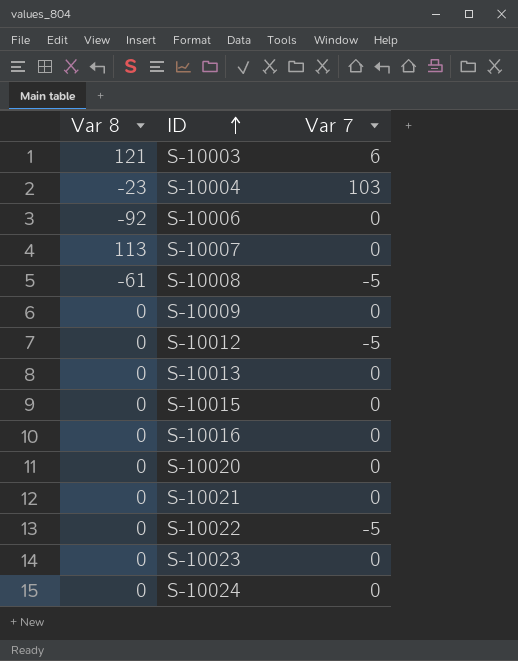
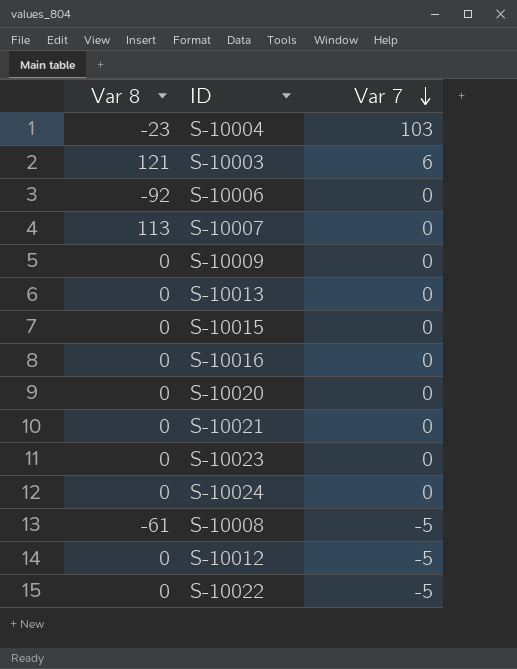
row order: ID ascending -> Var 7 descending

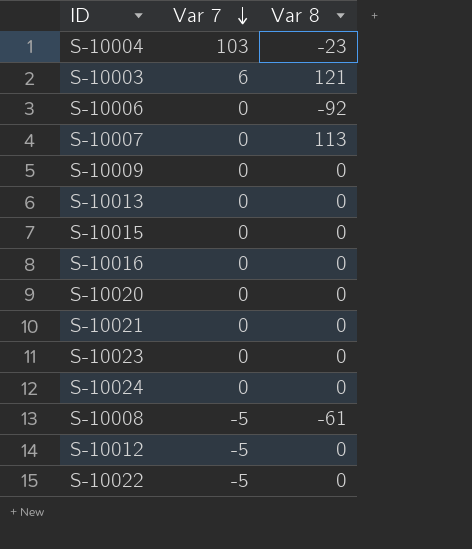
column Var 8 | position: 1 -> 3

